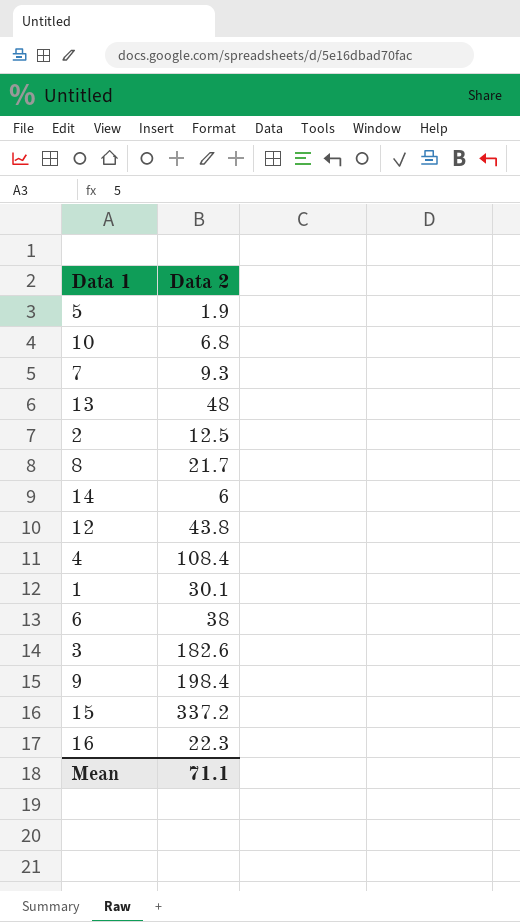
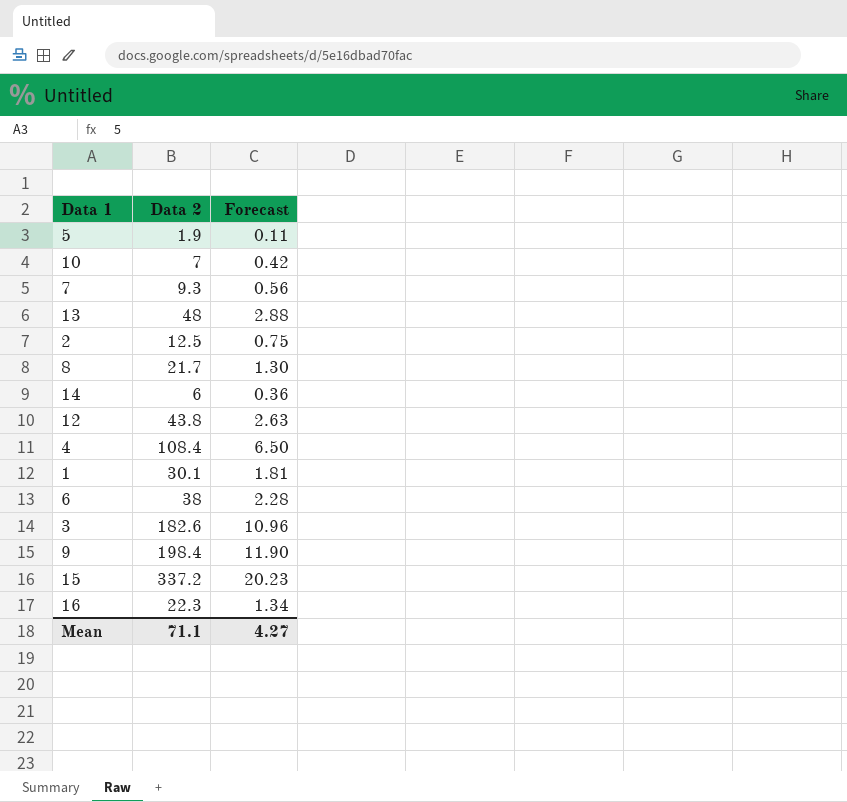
column Forecast | formula: none -> [Data 2] * 0.06
10 | Data 2: 6.8 -> 7

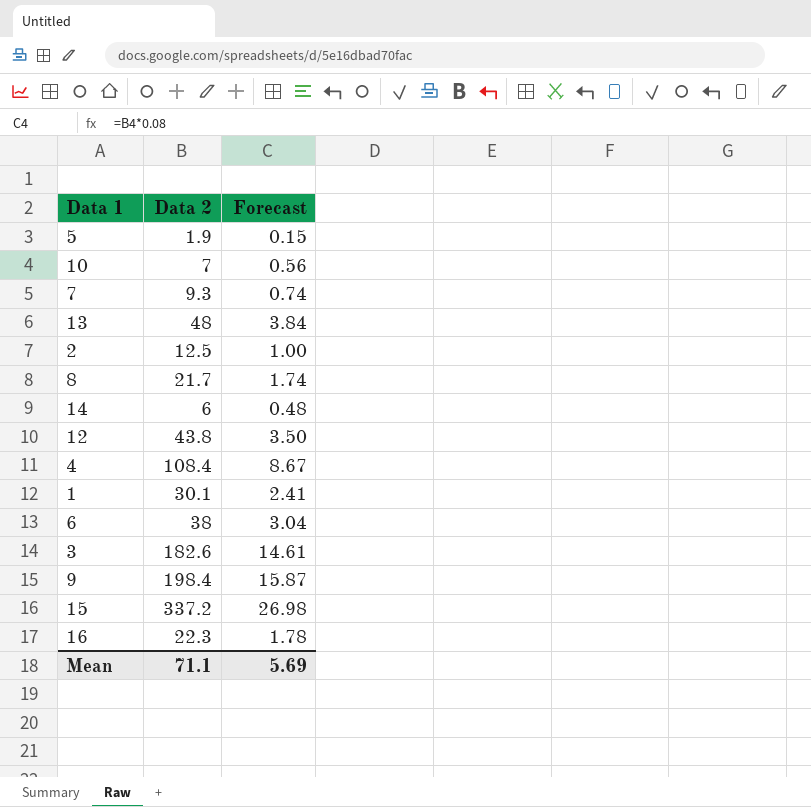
column Forecast | formula: [Data 2] * 0.06 -> [Data 2] * 0.08
Mean | Forecast: 4.27 -> 5.69

